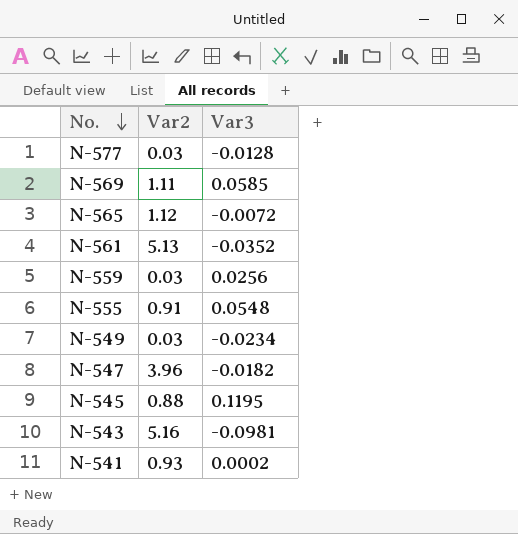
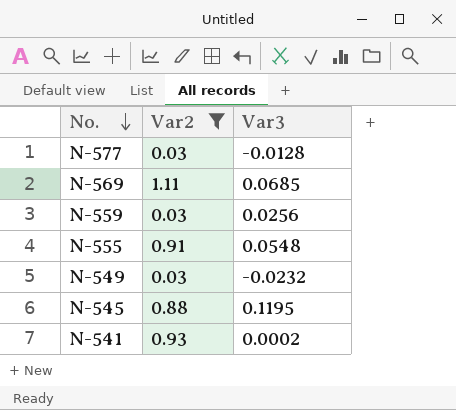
filter: none -> Var2 <= 1.11
N-569 | Var3: 0.0585 -> 0.0685
N-549 | Var3: -0.0234 -> -0.0232

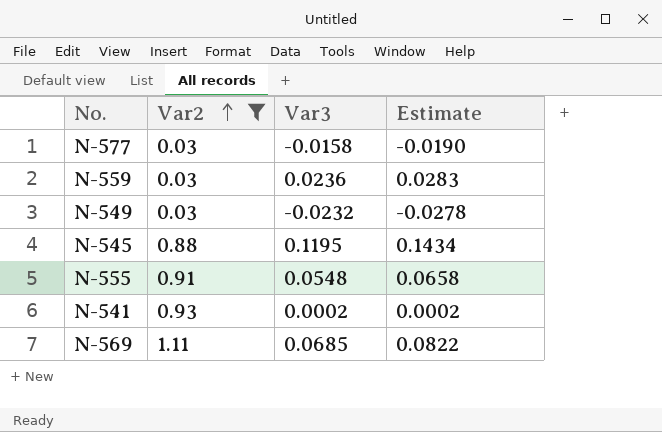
row order: No. descending -> Var2 ascending
column Estimate | formula: none -> [Var3] * 1.2
N-577 | Var3: -0.0128 -> -0.0158
N-559 | Var3: 0.0256 -> 0.0236

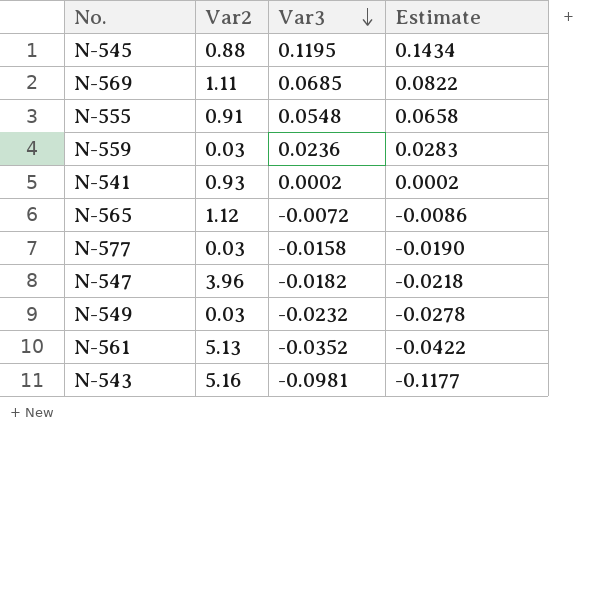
filter: Var2 <= 1.11 -> none
row order: Var2 ascending -> Var3 descending

